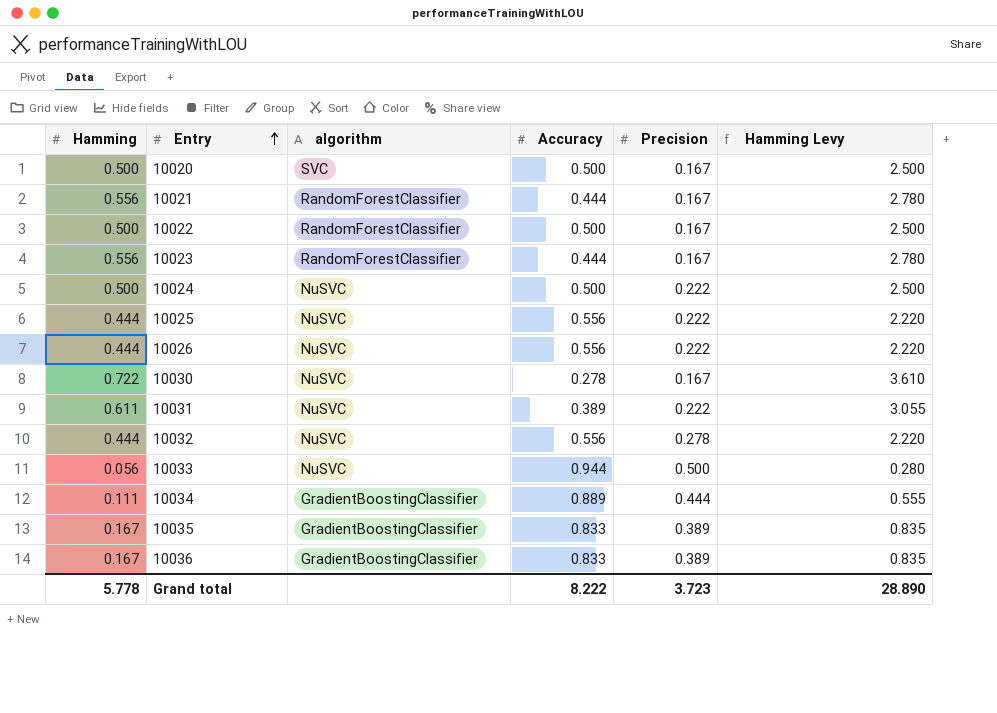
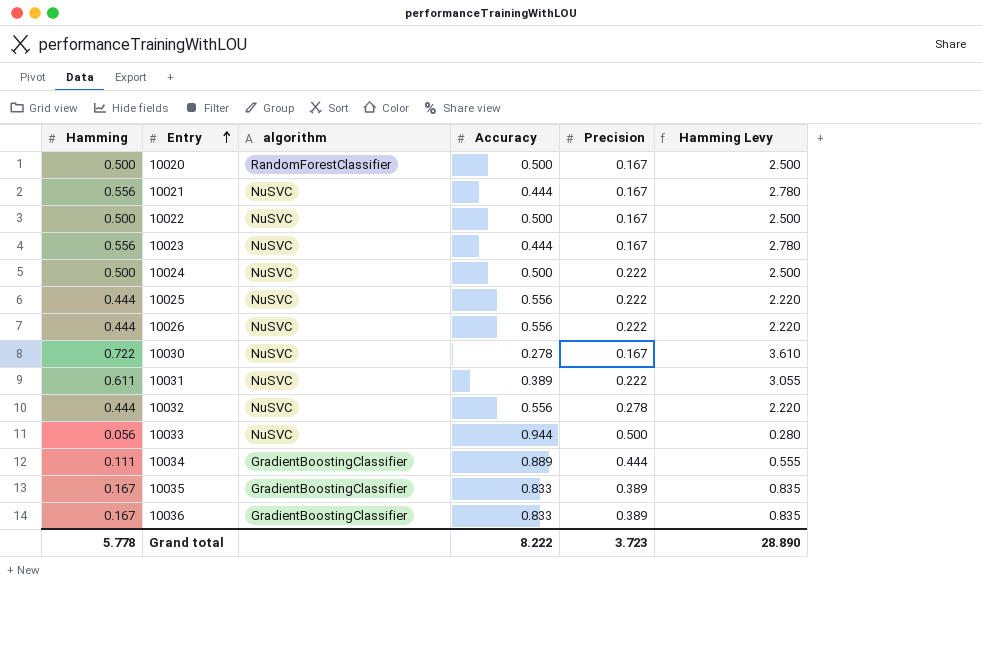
10020 | algorithm: SVC -> RandomForestClassifier
10021 | algorithm: RandomForestClassifier -> NuSVC
10022 | algorithm: RandomForestClassifier -> NuSVC
10023 | algorithm: RandomForestClassifier -> NuSVC

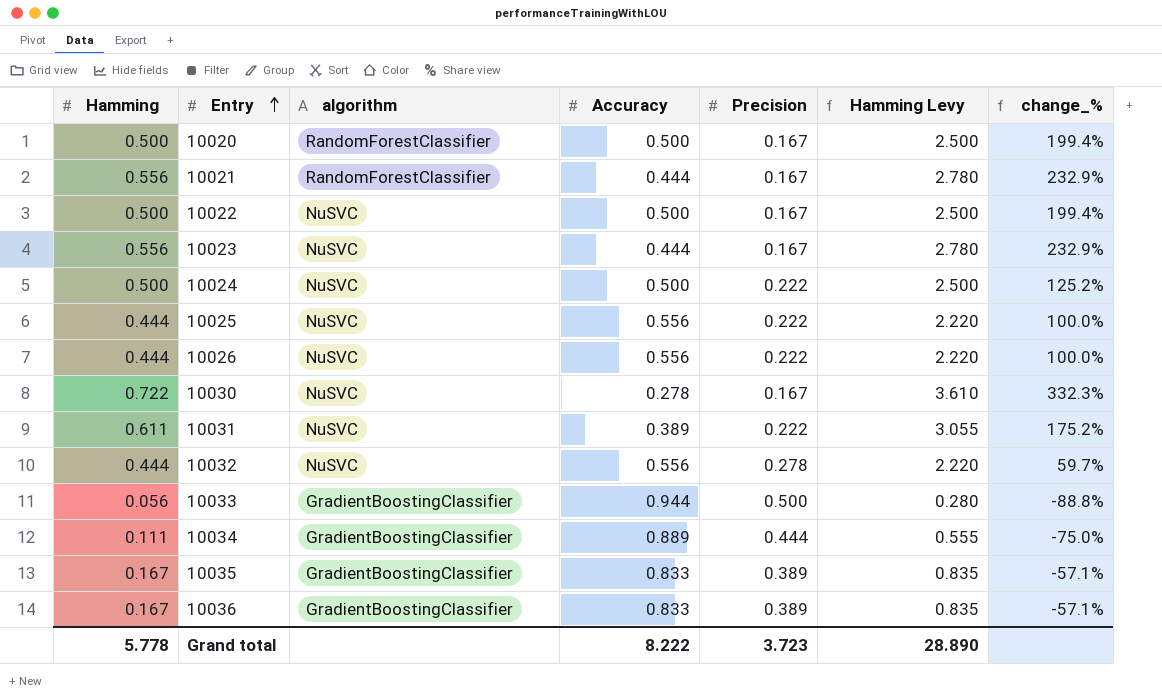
column change_% | formula: none -> ([Hamming] - [Precision]) / [Precision]
10021 | algorithm: NuSVC -> RandomForestClassifier
10033 | algorithm: NuSVC -> GradientBoostingClassifier

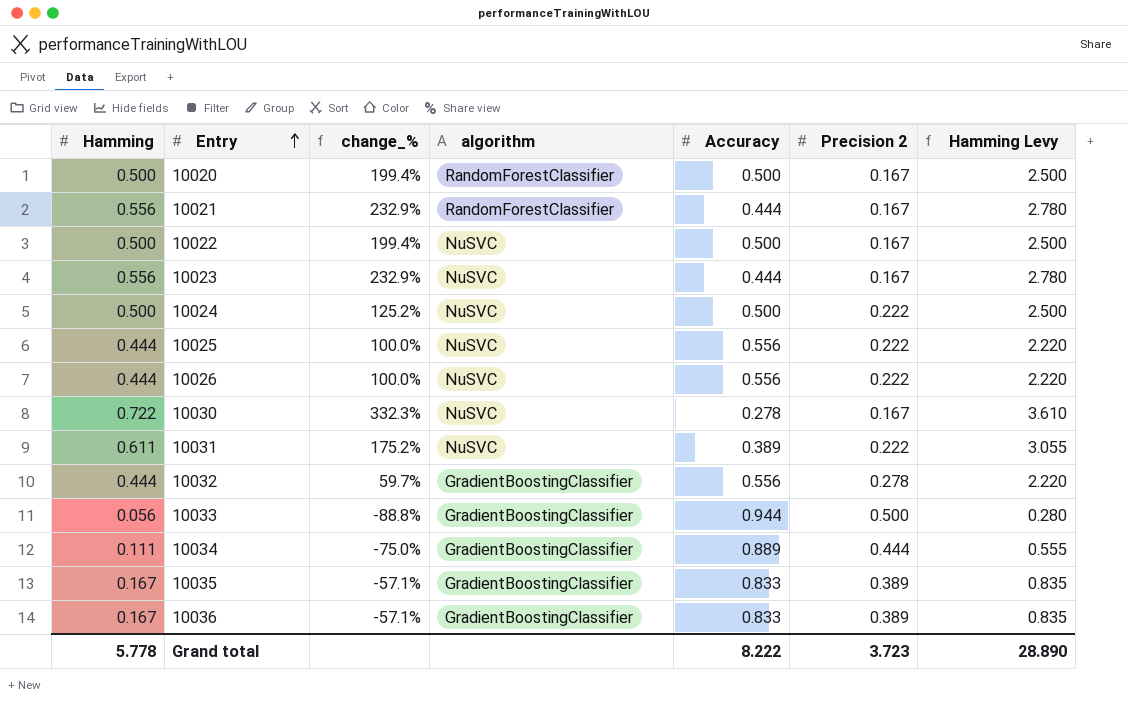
column change_% | position: 7 -> 3
column name: Precision -> Precision 2
10032 | algorithm: NuSVC -> GradientBoostingClassifier

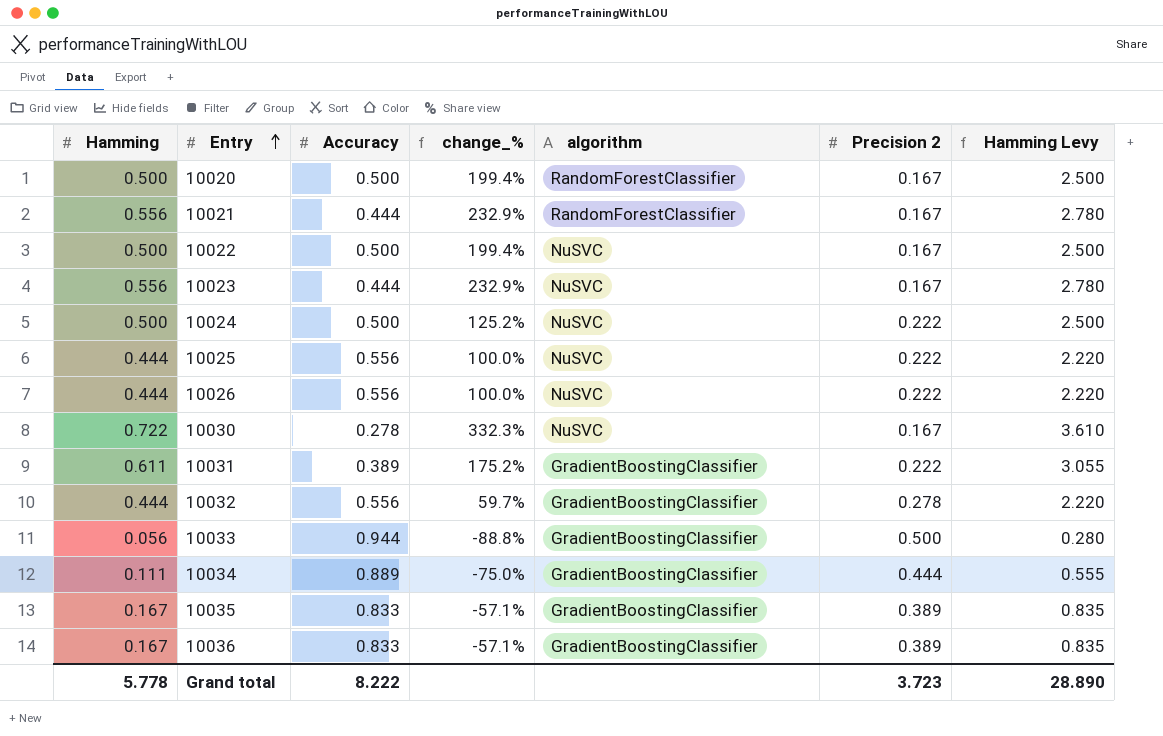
column Accuracy | position: 5 -> 3
10031 | algorithm: NuSVC -> GradientBoostingClassifier

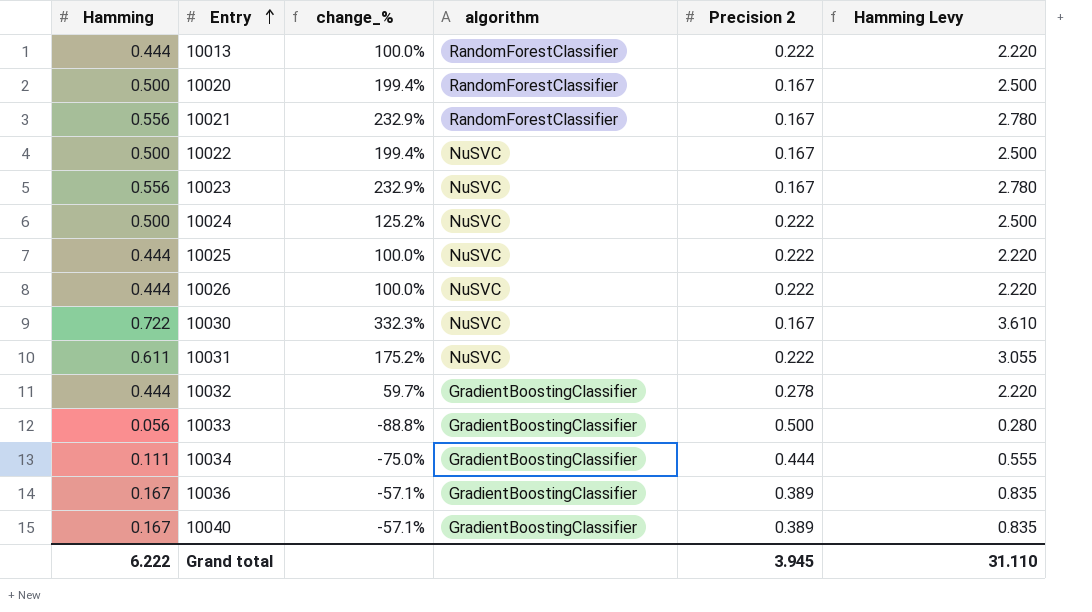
column Accuracy | position: 3 -> none
row 10035: 0.167 | 0.833 | -57.1% | GradientBoostingClassifier | 0.389 | 0.835 -> none
row 10013: none -> 0.444 | 100.0% | RandomForestClassifier | 0.222 | 2.220
10031 | algorithm: GradientBoostingClassifier -> NuSVC
row 10040: none -> 0.167 | -57.1% | GradientBoostingClassifier | 0.389 | 0.835
Grand total | Hamming: 5.778 -> 6.222
Grand total | Precision 2: 3.723 -> 3.945
Grand total | Hamming Levy: 28.890 -> 31.110

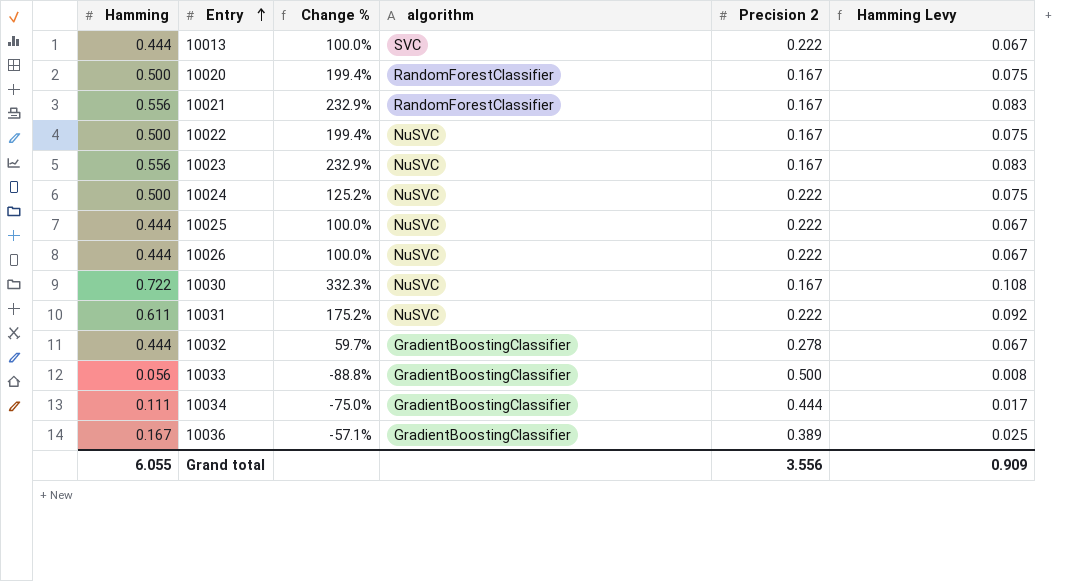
column name: change_% -> Change %
column Hamming Levy | formula: [Hamming] * 5 -> [Hamming] * 0.15
row 10040: 0.167 | -57.1% | GradientBoostingClassifier | 0.389 | 0.835 -> none
10013 | algorithm: RandomForestClassifier -> SVC
Grand total | Hamming: 6.222 -> 6.055
Grand total | Precision 2: 3.945 -> 3.556
Grand total | Hamming Levy: 31.110 -> 0.909

